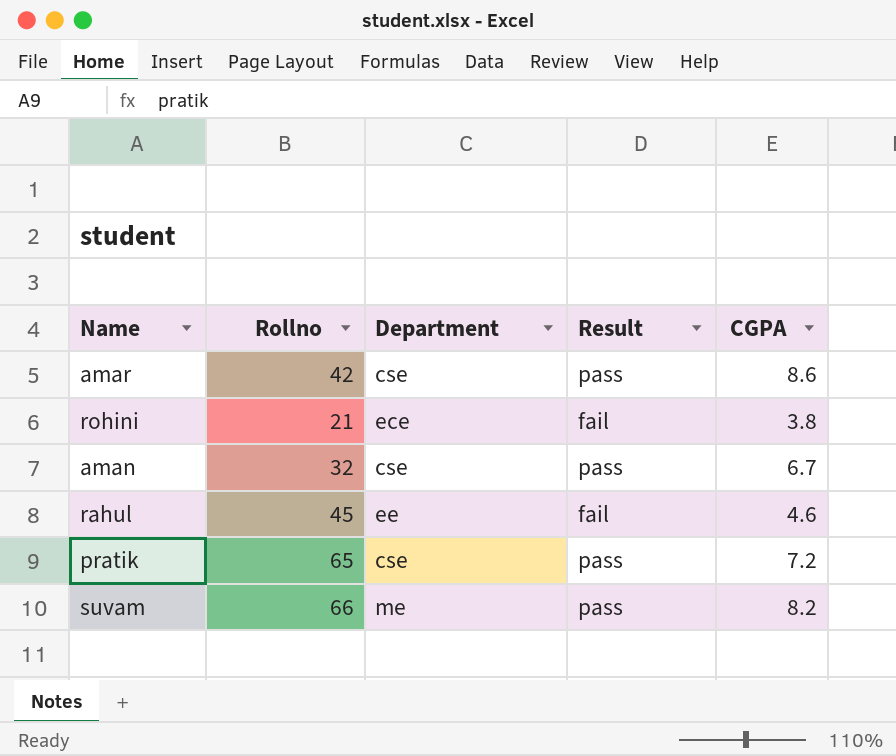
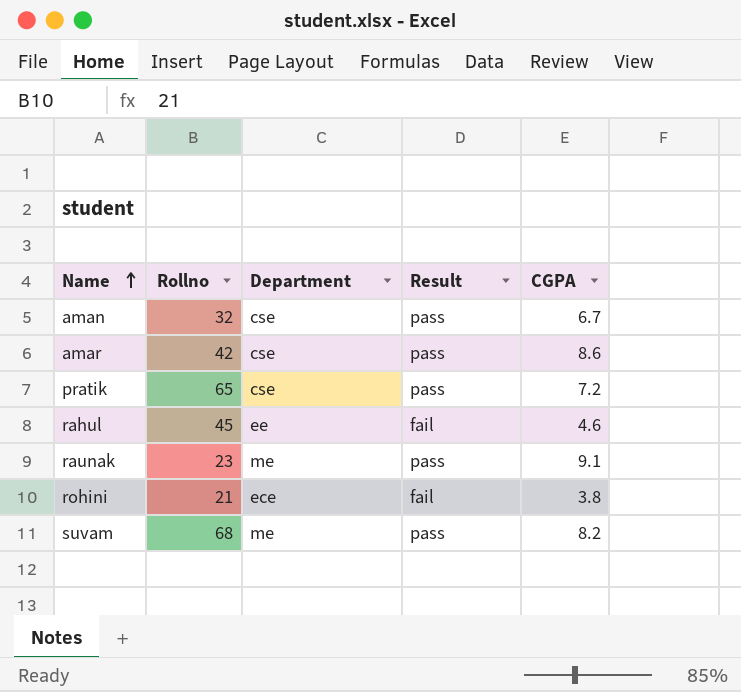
row order: none -> Name ascending
row raunak: none -> 23 | me | pass | 9.1
suvam | Rollno: 66 -> 68

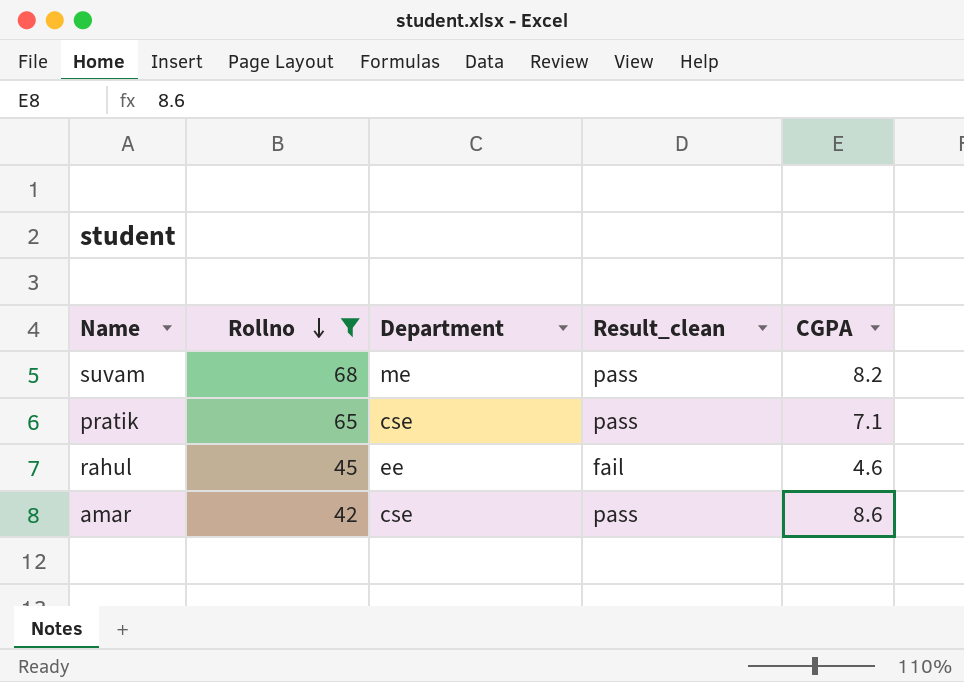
filter: none -> Rollno >= 42
row order: Name ascending -> Rollno descending
column name: Result -> Result_clean
pratik | CGPA: 7.2 -> 7.1

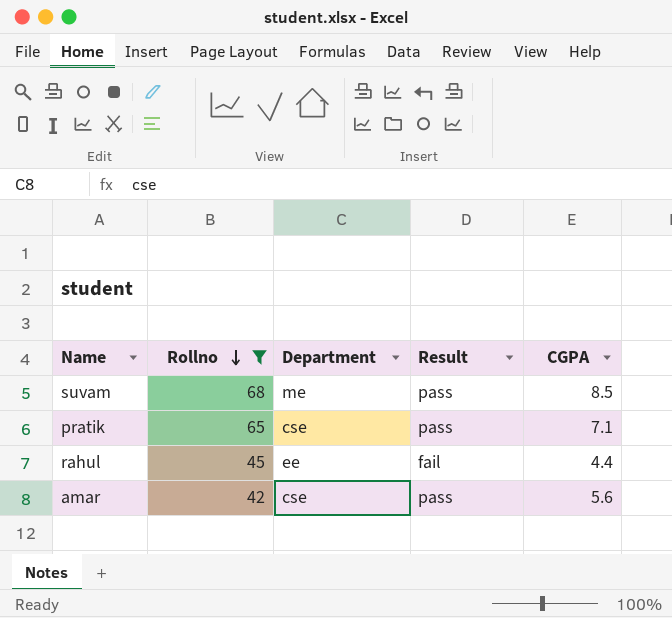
column name: Result_clean -> Result
suvam | CGPA: 8.2 -> 8.5
rahul | CGPA: 4.6 -> 4.4
amar | CGPA: 8.6 -> 5.6

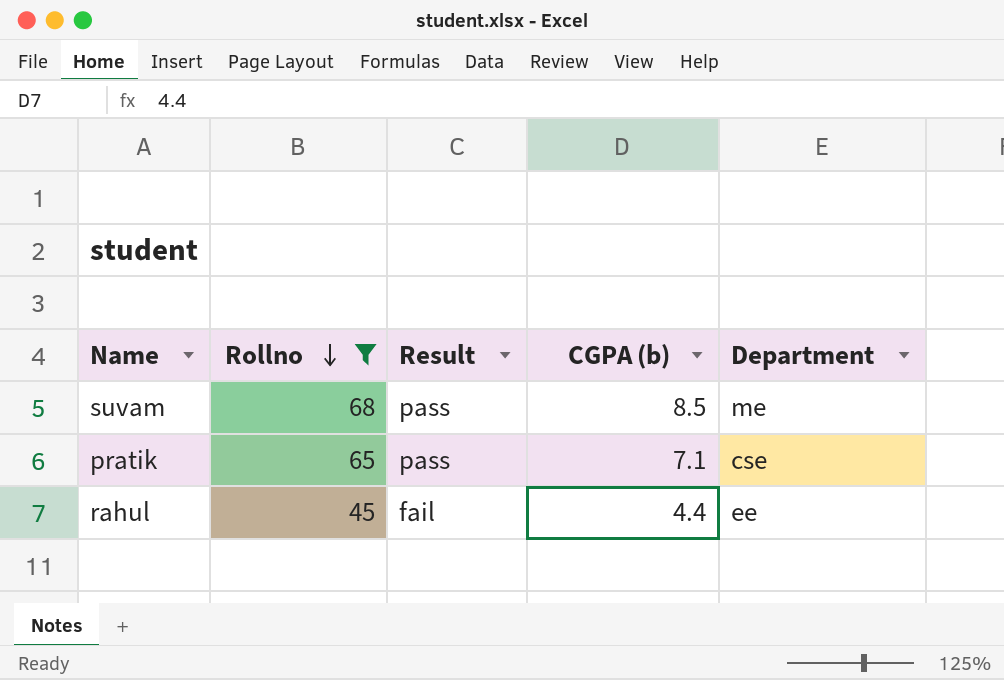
column name: CGPA -> CGPA (b)
column Department | position: 3 -> 5
row amar: 42 | cse | pass | 5.6 -> none

